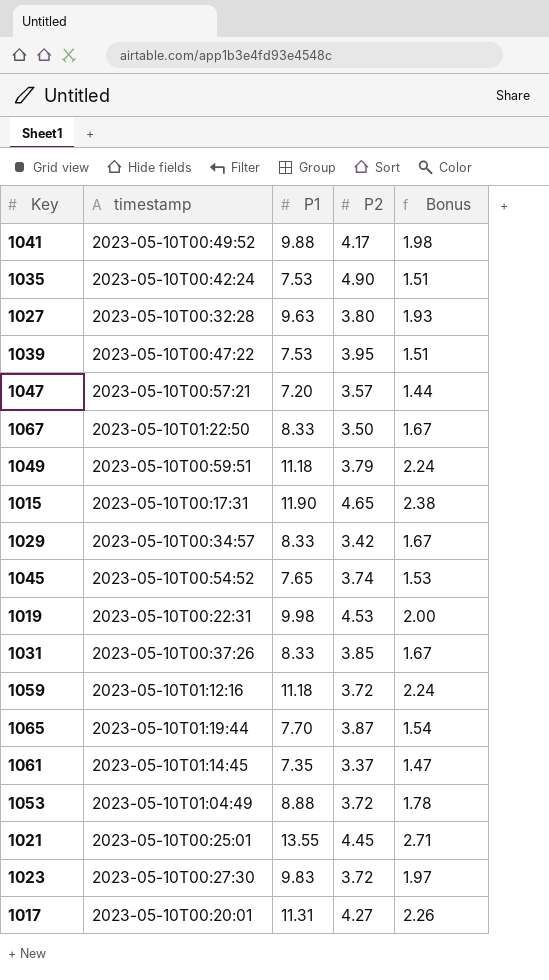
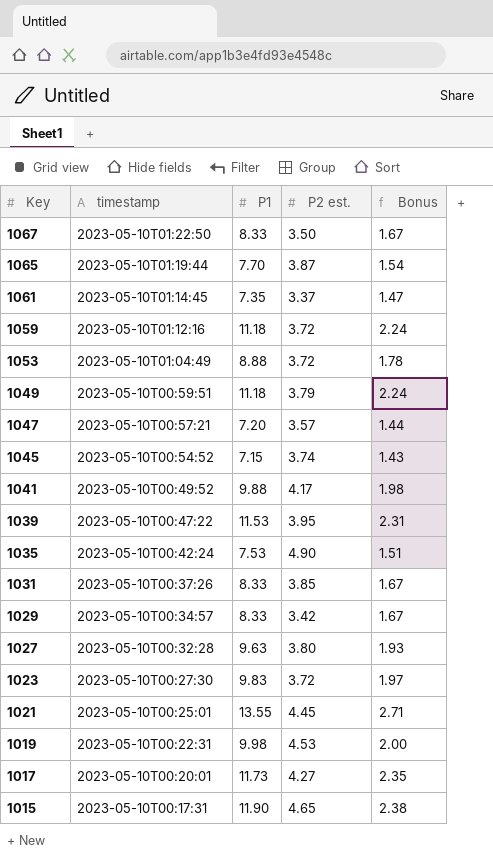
row order: none -> Key descending
column name: P2 -> P2 est.
1045 | P1: 7.65 -> 7.15
1045 | Bonus: 1.53 -> 1.43
1039 | P1: 7.53 -> 11.53
1039 | Bonus: 1.51 -> 2.31
1017 | P1: 11.31 -> 11.73
1017 | Bonus: 2.26 -> 2.35

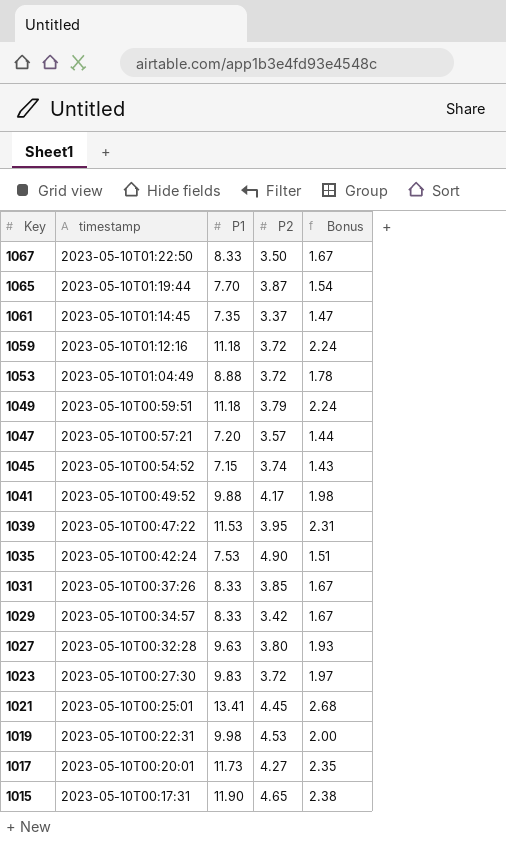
column name: P2 est. -> P2
1021 | P1: 13.55 -> 13.41
1021 | Bonus: 2.71 -> 2.68

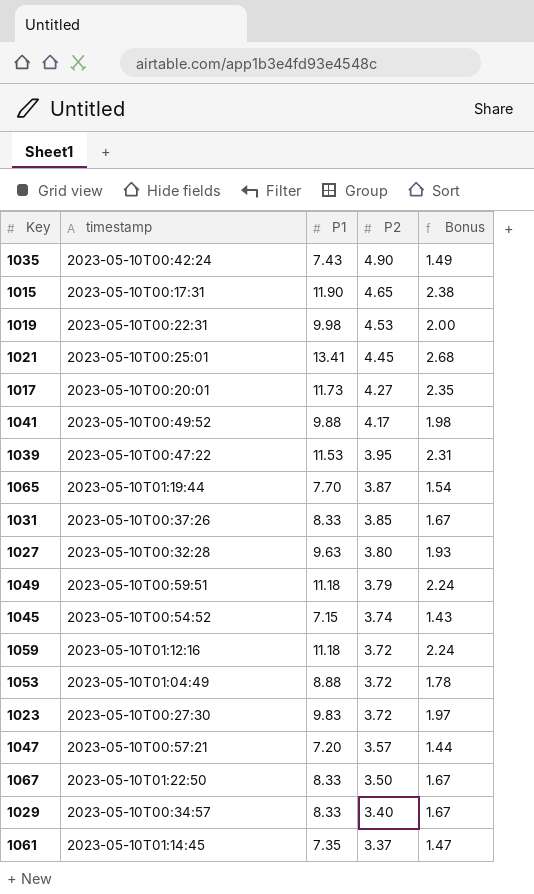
row order: Key descending -> P2 descending
1035 | P1: 7.53 -> 7.43
1035 | Bonus: 1.51 -> 1.49
1029 | P2: 3.42 -> 3.40

